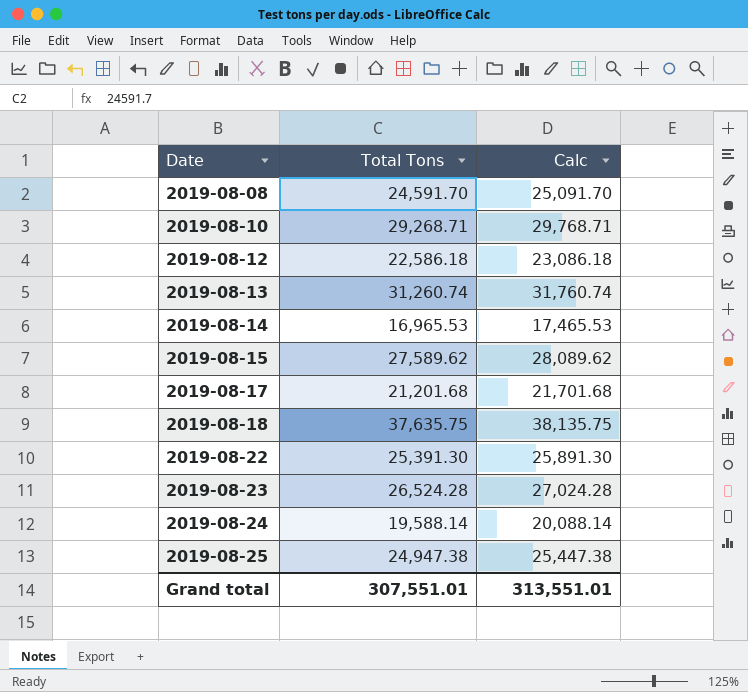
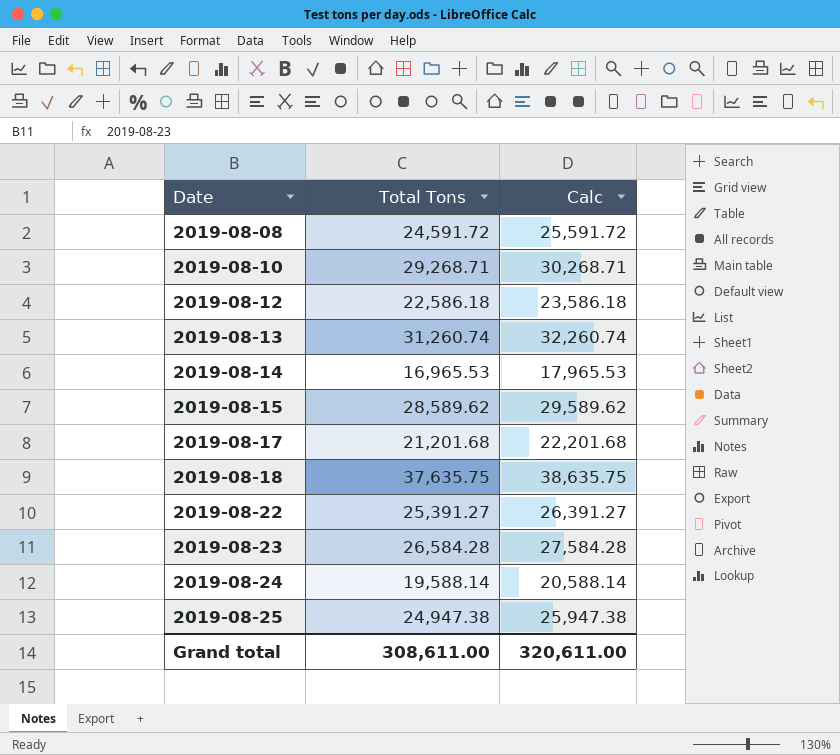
column Calc | formula: [Total Tons] + 500 -> [Total Tons] + 1000
2019-08-08 | Total Tons: 24,591.70 -> 24,591.72
2019-08-15 | Total Tons: 27,589.62 -> 28,589.62
2019-08-22 | Total Tons: 25,391.30 -> 25,391.27
2019-08-23 | Total Tons: 26,524.28 -> 26,584.28
Grand total | Total Tons: 307,551.01 -> 308,611.00
Grand total | Calc: 313,551.01 -> 320,611.00

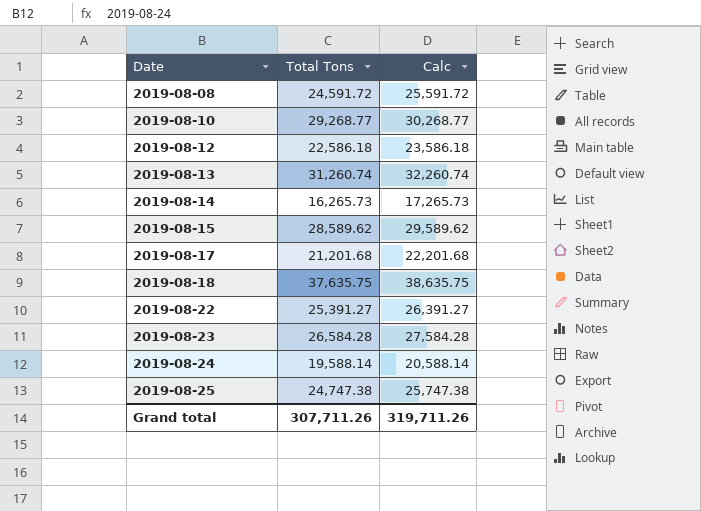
2019-08-10 | Total Tons: 29,268.71 -> 29,268.77
2019-08-10 | Calc: 30,268.71 -> 30,268.77
2019-08-14 | Total Tons: 16,965.53 -> 16,265.73
2019-08-14 | Calc: 17,965.53 -> 17,265.73
2019-08-25 | Total Tons: 24,947.38 -> 24,747.38
2019-08-25 | Calc: 25,947.38 -> 25,747.38
Grand total | Total Tons: 308,611.00 -> 307,711.26
Grand total | Calc: 320,611.00 -> 319,711.26

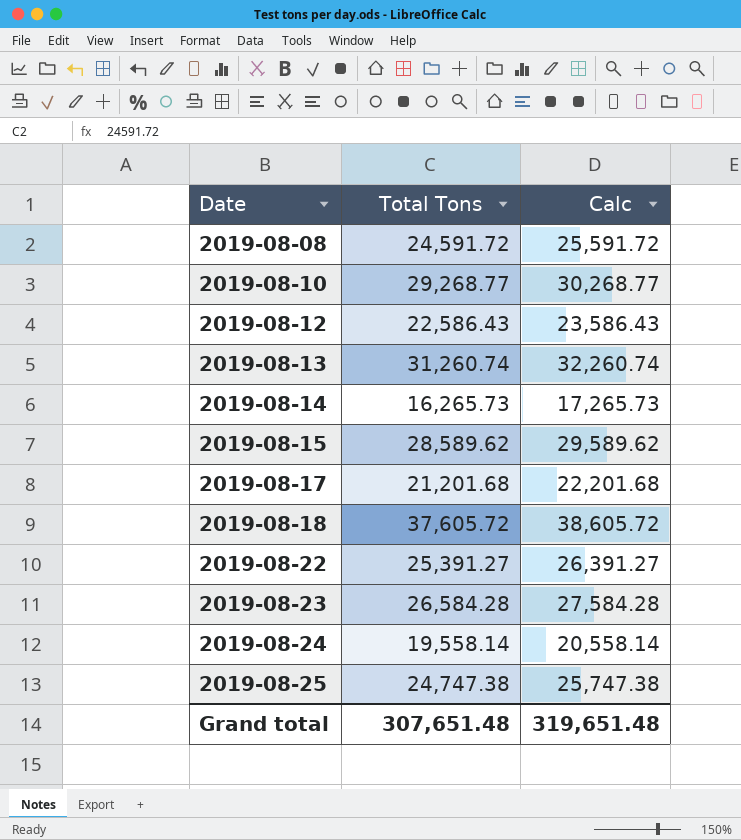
2019-08-12 | Total Tons: 22,586.18 -> 22,586.43
2019-08-12 | Calc: 23,586.18 -> 23,586.43
2019-08-18 | Total Tons: 37,635.75 -> 37,605.72
2019-08-18 | Calc: 38,635.75 -> 38,605.72
2019-08-24 | Total Tons: 19,588.14 -> 19,558.14
2019-08-24 | Calc: 20,588.14 -> 20,558.14
Grand total | Total Tons: 307,711.26 -> 307,651.48
Grand total | Calc: 319,711.26 -> 319,651.48

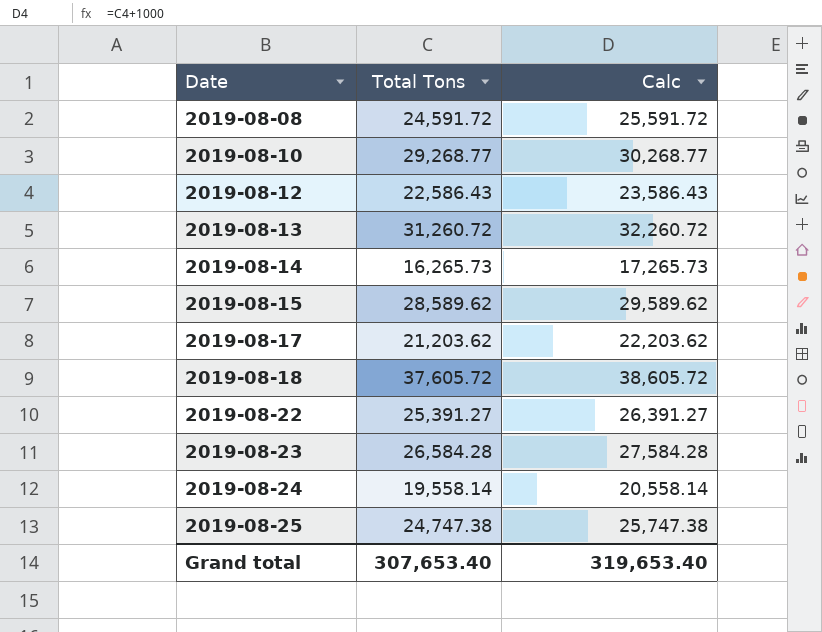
2019-08-13 | Total Tons: 31,260.74 -> 31,260.72
2019-08-13 | Calc: 32,260.74 -> 32,260.72
2019-08-17 | Total Tons: 21,201.68 -> 21,203.62
2019-08-17 | Calc: 22,201.68 -> 22,203.62
Grand total | Total Tons: 307,651.48 -> 307,653.40
Grand total | Calc: 319,651.48 -> 319,653.40

